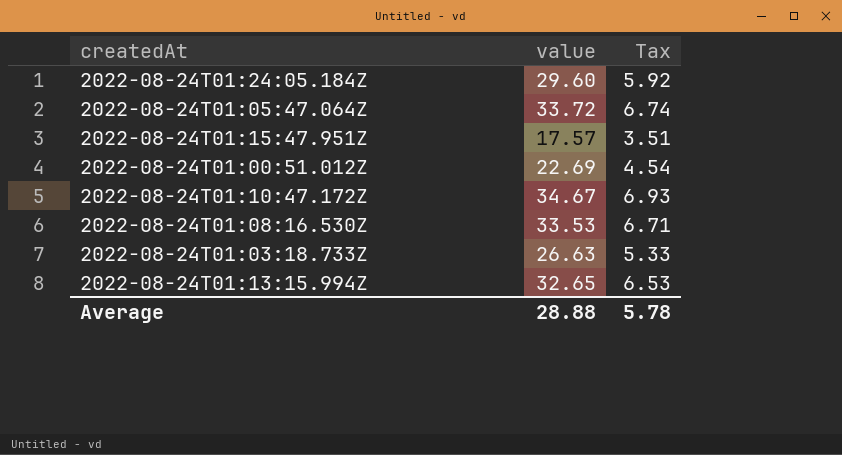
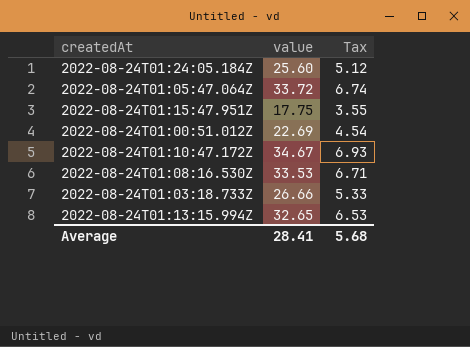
2022-08-24T01:24:05.184Z | value: 29.60 -> 25.60
2022-08-24T01:24:05.184Z | Tax: 5.92 -> 5.12
2022-08-24T01:15:47.951Z | value: 17.57 -> 17.75
2022-08-24T01:15:47.951Z | Tax: 3.51 -> 3.55
2022-08-24T01:03:18.733Z | value: 26.63 -> 26.66
Average | value: 28.88 -> 28.41
Average | Tax: 5.78 -> 5.68

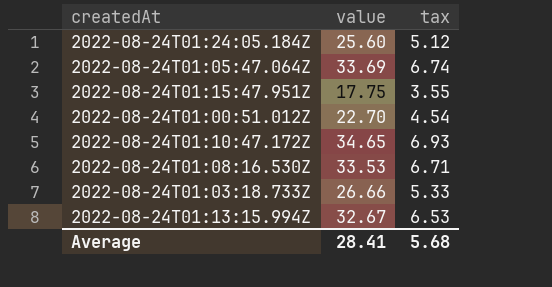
column name: Tax -> tax
2022-08-24T01:05:47.064Z | value: 33.72 -> 33.69
2022-08-24T01:00:51.012Z | value: 22.69 -> 22.70
2022-08-24T01:10:47.172Z | value: 34.67 -> 34.65
2022-08-24T01:13:15.994Z | value: 32.65 -> 32.67

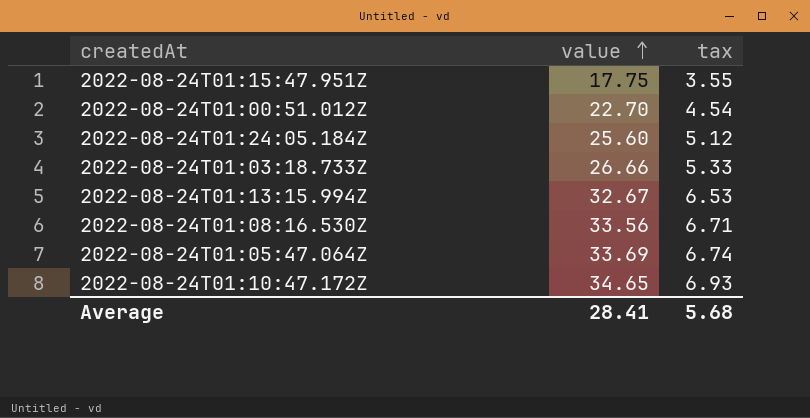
row order: none -> value ascending
2022-08-24T01:08:16.530Z | value: 33.53 -> 33.56

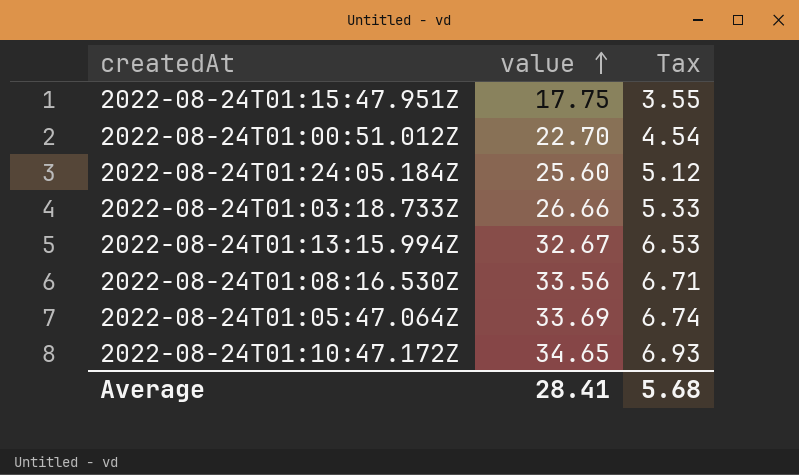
column name: tax -> Tax

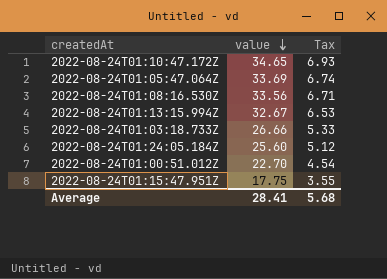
row order: value ascending -> value descending

